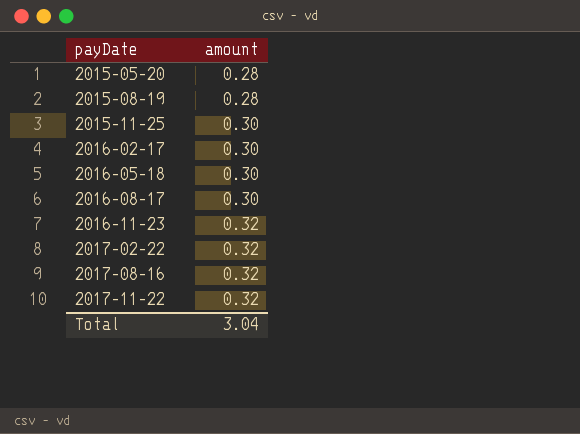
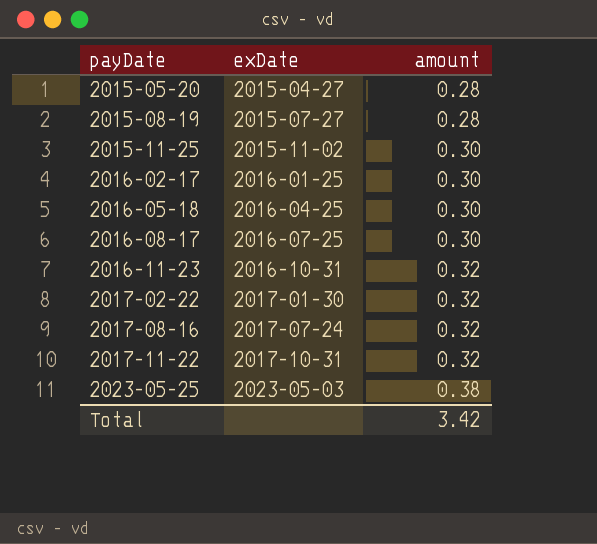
column exDate | position: none -> 2
row 2023-05-25: none -> 2023-05-03 | 0.38
Total | amount: 3.04 -> 3.42

